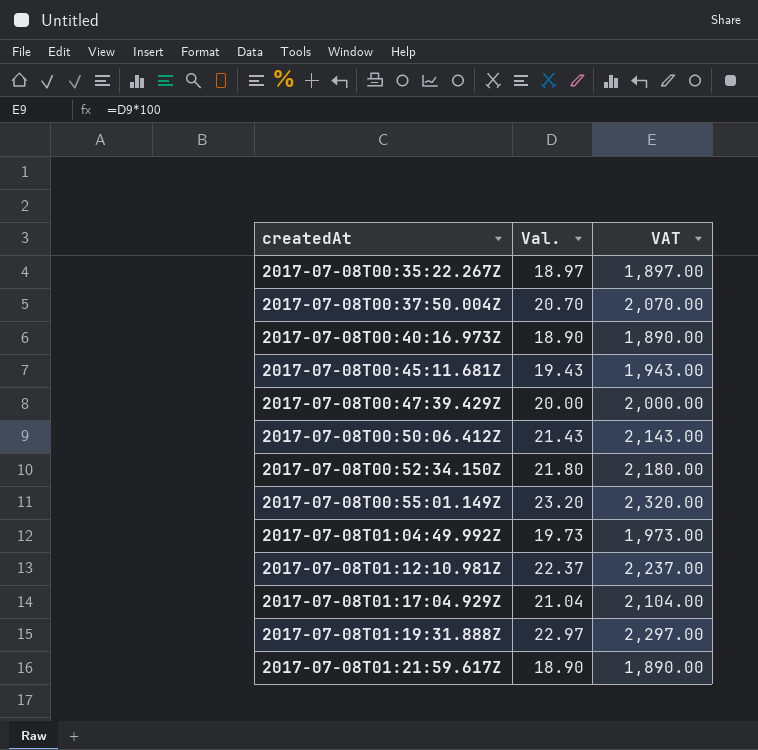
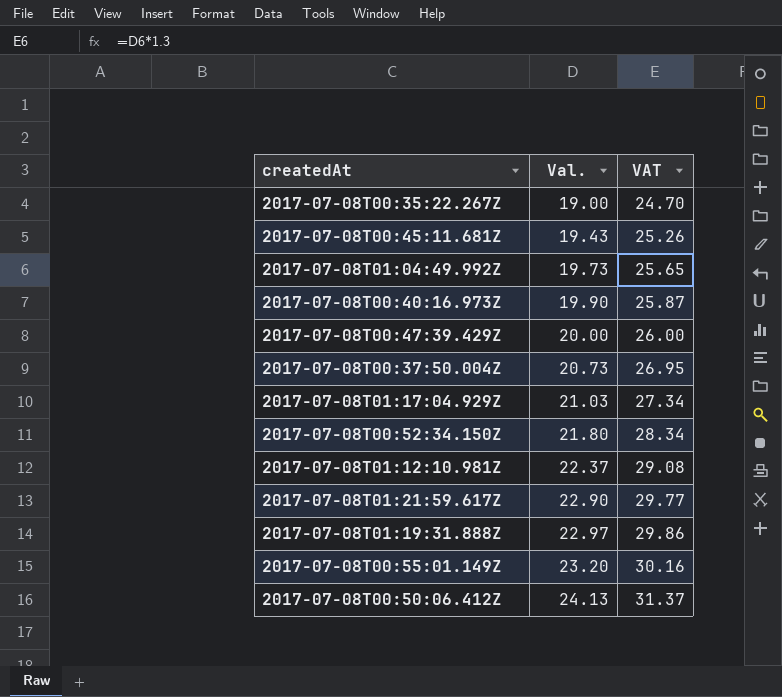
row order: createdAt ascending -> Val. ascending
column VAT | formula: [Val.] * 100 -> [Val.] * 1.3
2017-07-08T00:35:22.267Z | Val.: 18.97 -> 19.00
2017-07-08T00:40:16.973Z | Val.: 18.90 -> 19.90
2017-07-08T00:37:50.004Z | Val.: 20.70 -> 20.73
2017-07-08T01:17:04.929Z | Val.: 21.04 -> 21.03
2017-07-08T01:21:59.617Z | Val.: 18.90 -> 22.90
2017-07-08T00:50:06.412Z | Val.: 21.43 -> 24.13

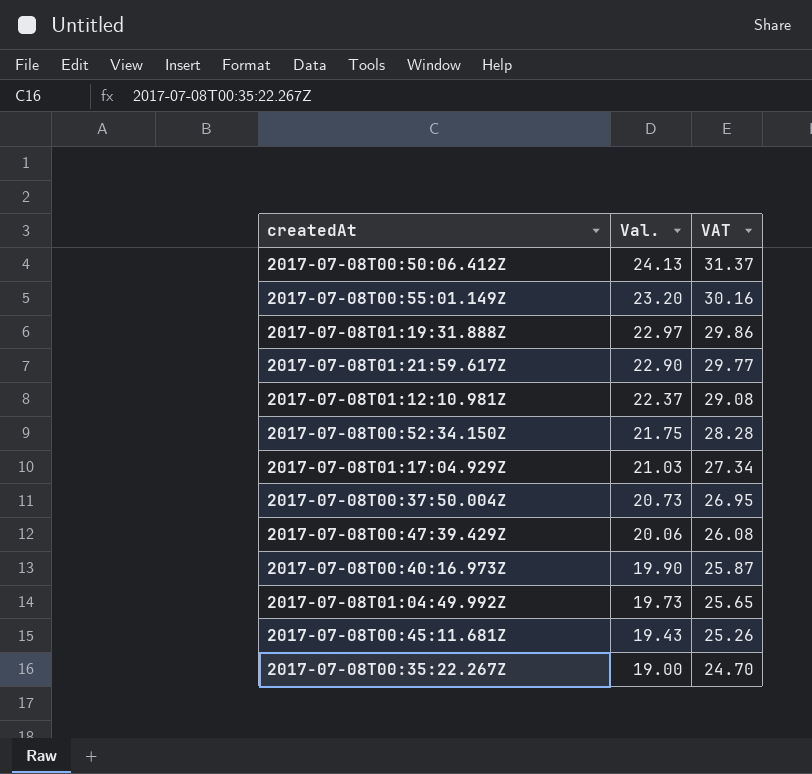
row order: Val. ascending -> Val. descending
2017-07-08T00:52:34.150Z | Val.: 21.80 -> 21.75
2017-07-08T00:52:34.150Z | VAT: 28.34 -> 28.28
2017-07-08T00:47:39.429Z | Val.: 20.00 -> 20.06
2017-07-08T00:47:39.429Z | VAT: 26.00 -> 26.08

